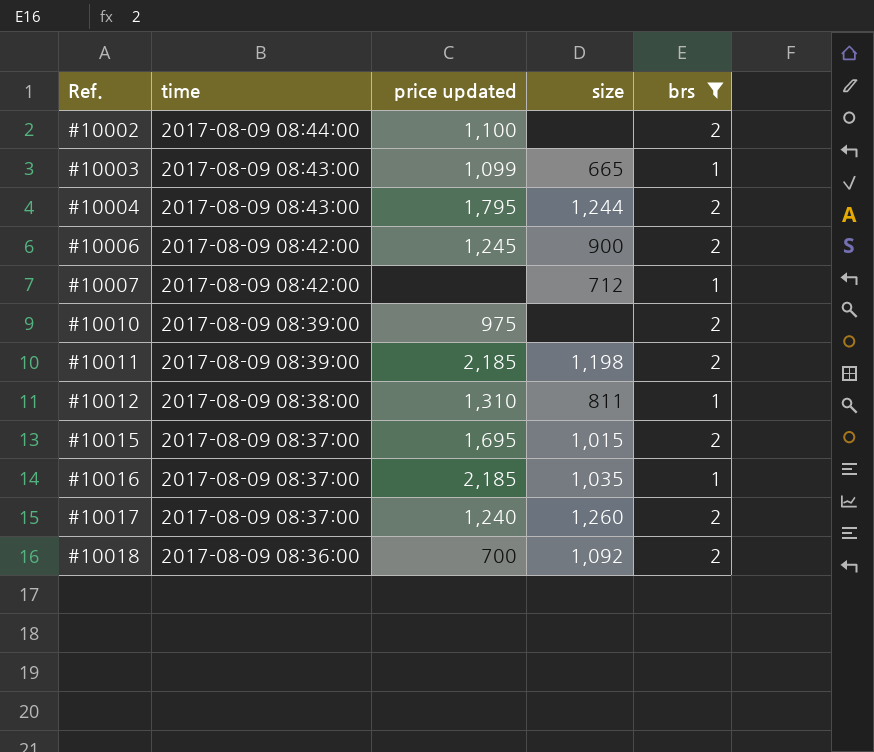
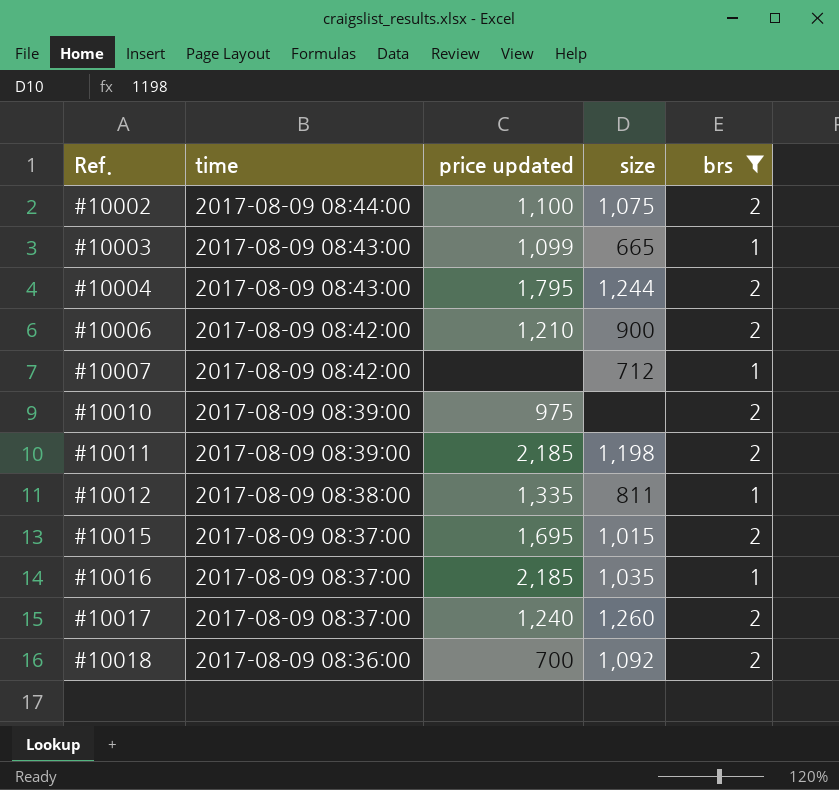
#10002 | size: none -> 1,075
#10006 | price updated: 1,245 -> 1,210
#10012 | price updated: 1,310 -> 1,335

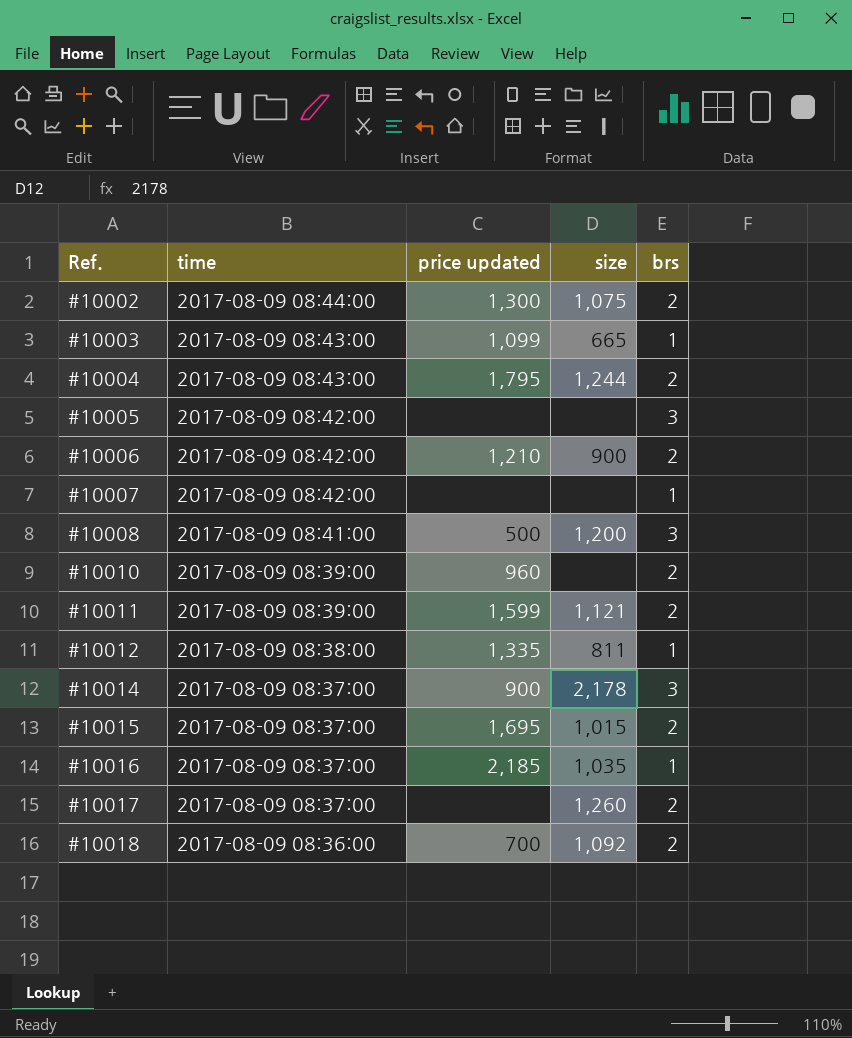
filter: brs != 3 -> none
#10002 | price updated: 1,100 -> 1,300
#10007 | size: 712 -> none
#10010 | price updated: 975 -> 960
#10011 | price updated: 2,185 -> 1,599
#10011 | size: 1,198 -> 1,121
#10017 | price updated: 1,240 -> none

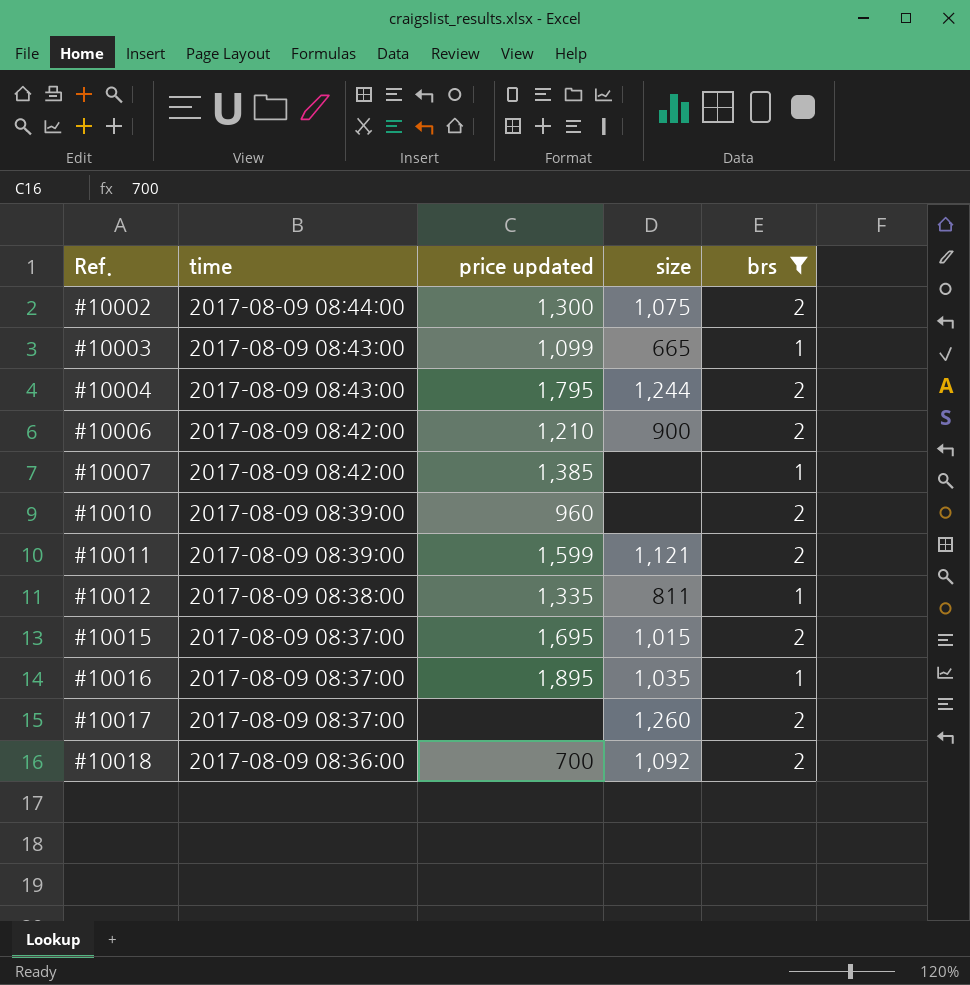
filter: none -> brs != 3
#10007 | price updated: none -> 1,385
#10016 | price updated: 2,185 -> 1,895

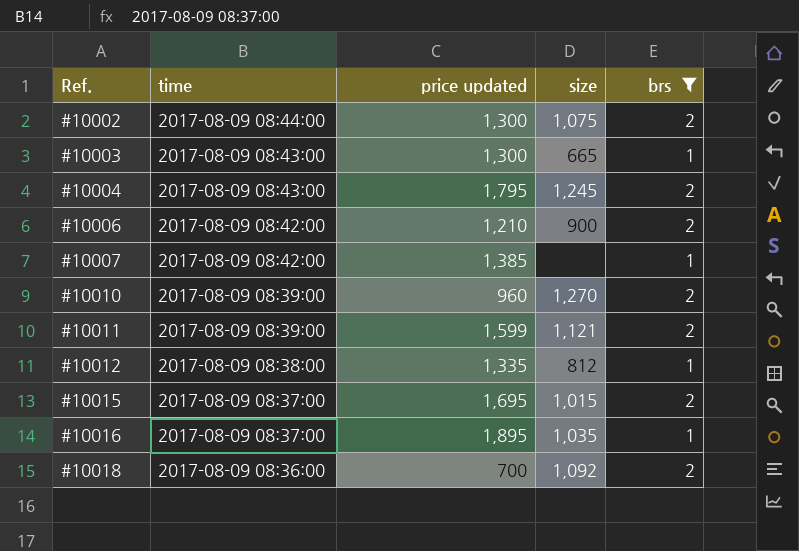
row #10017: 2017-08-09 08:37:00 | none | 1,260 | 2 -> none
#10003 | price updated: 1,099 -> 1,300
#10004 | size: 1,244 -> 1,245
#10010 | size: none -> 1,270
#10012 | size: 811 -> 812

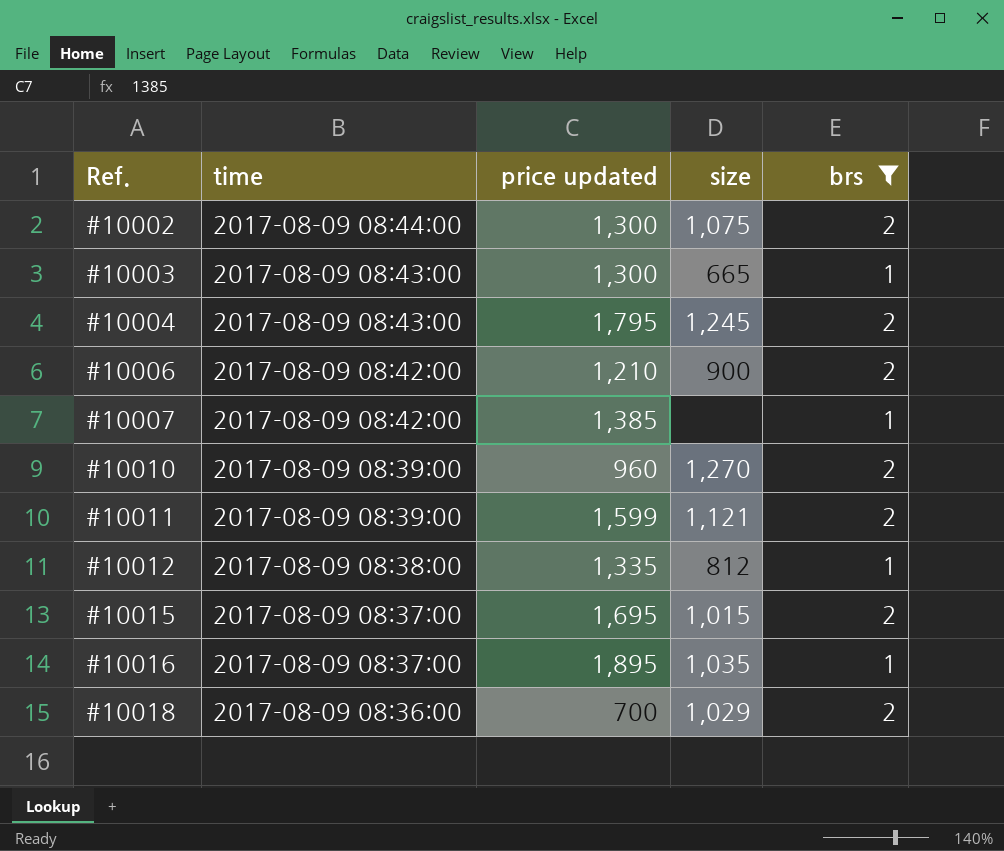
#10018 | size: 1,092 -> 1,029

